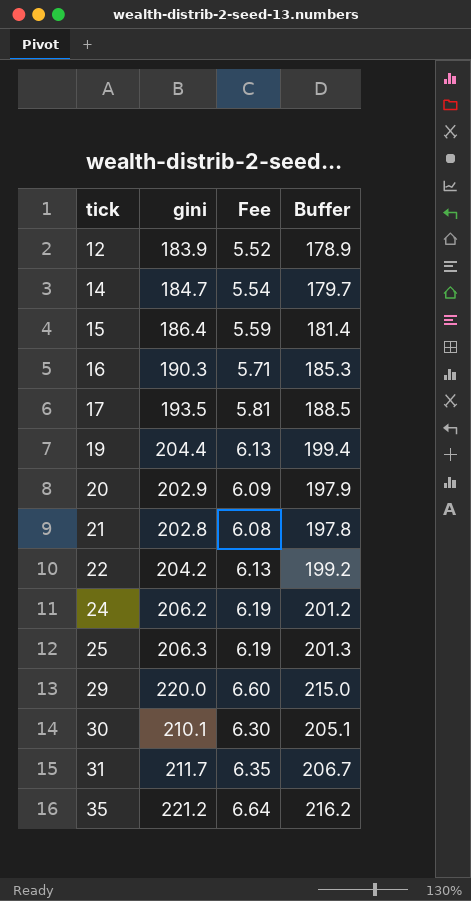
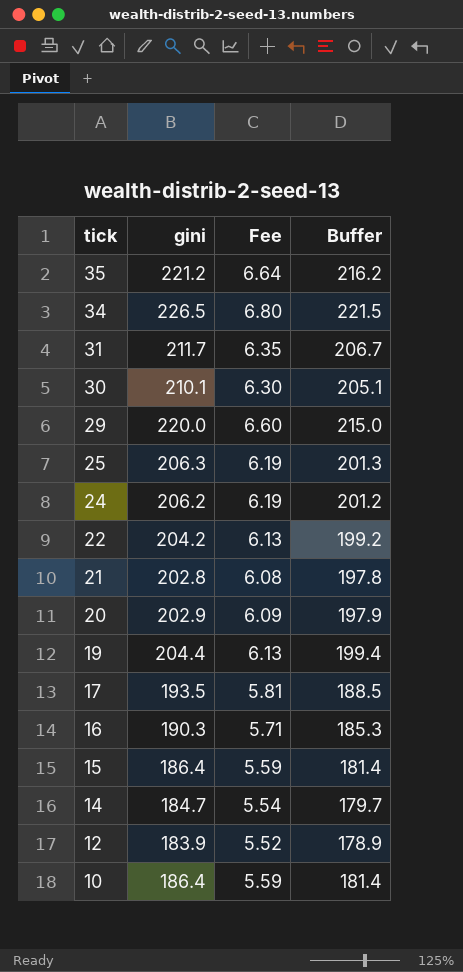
row order: tick ascending -> tick descending
row 34: none -> 226.5 | 6.80 | 221.5
row 10: none -> 186.4 | 5.59 | 181.4

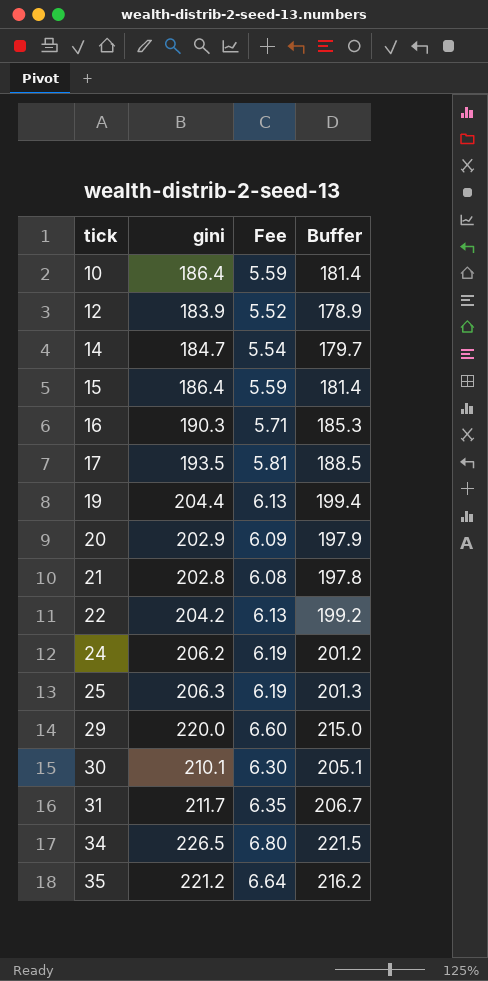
row order: tick descending -> tick ascending

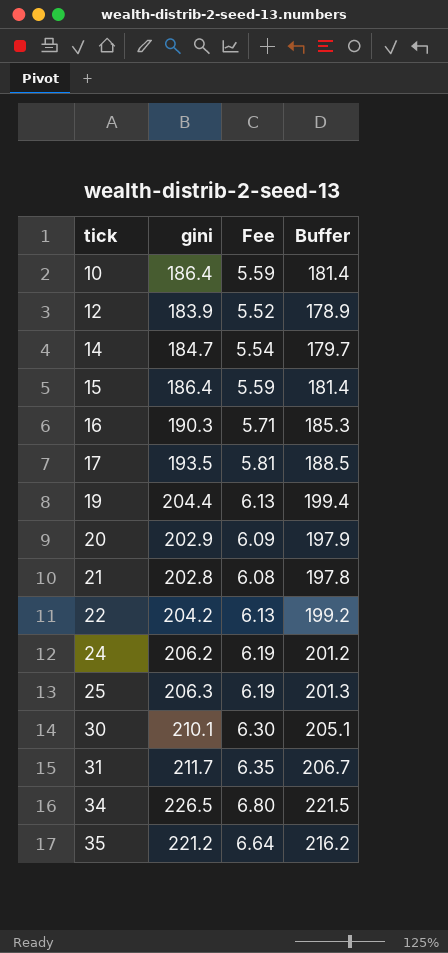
row 29: 220.0 | 6.60 | 215.0 -> none

